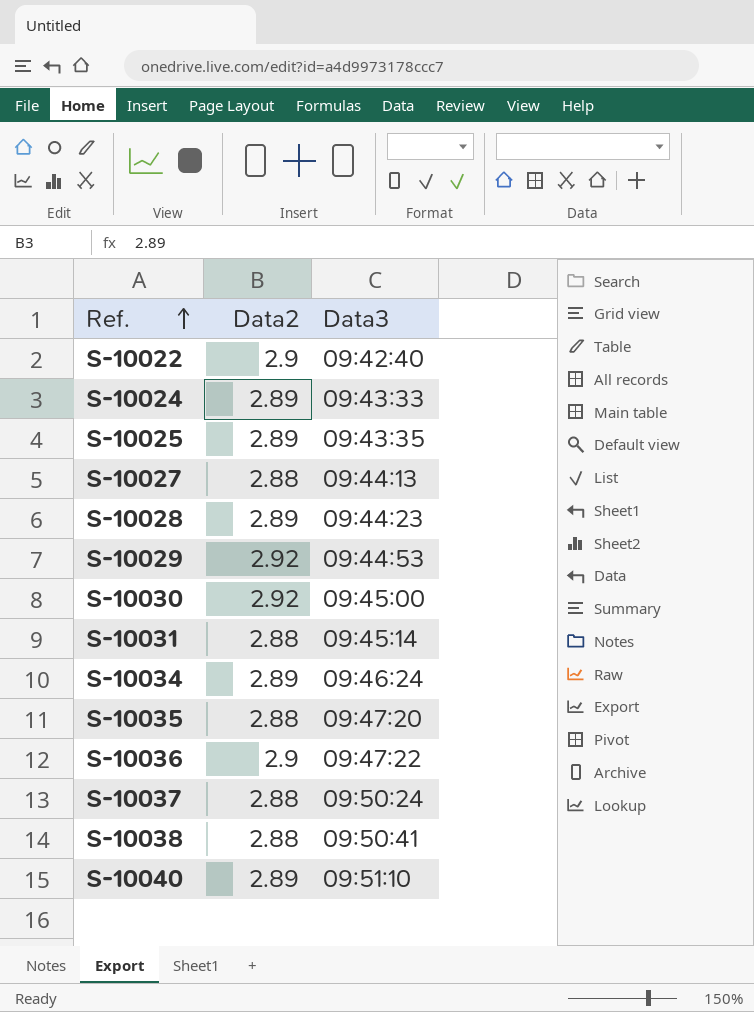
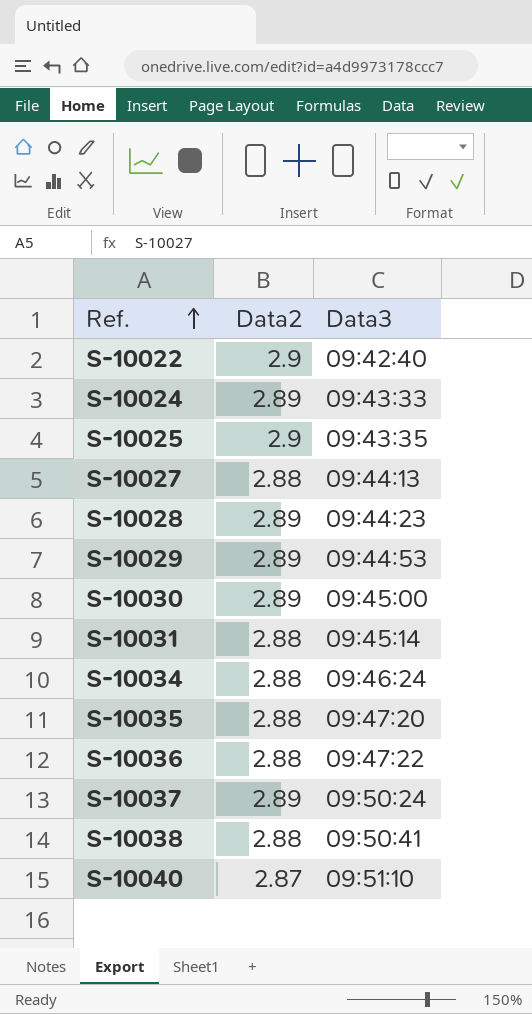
S-10025 | Data2: 2.89 -> 2.9
S-10029 | Data2: 2.92 -> 2.89
S-10030 | Data2: 2.92 -> 2.89
S-10034 | Data2: 2.89 -> 2.88
S-10036 | Data2: 2.9 -> 2.88
S-10037 | Data2: 2.88 -> 2.89
S-10040 | Data2: 2.89 -> 2.87

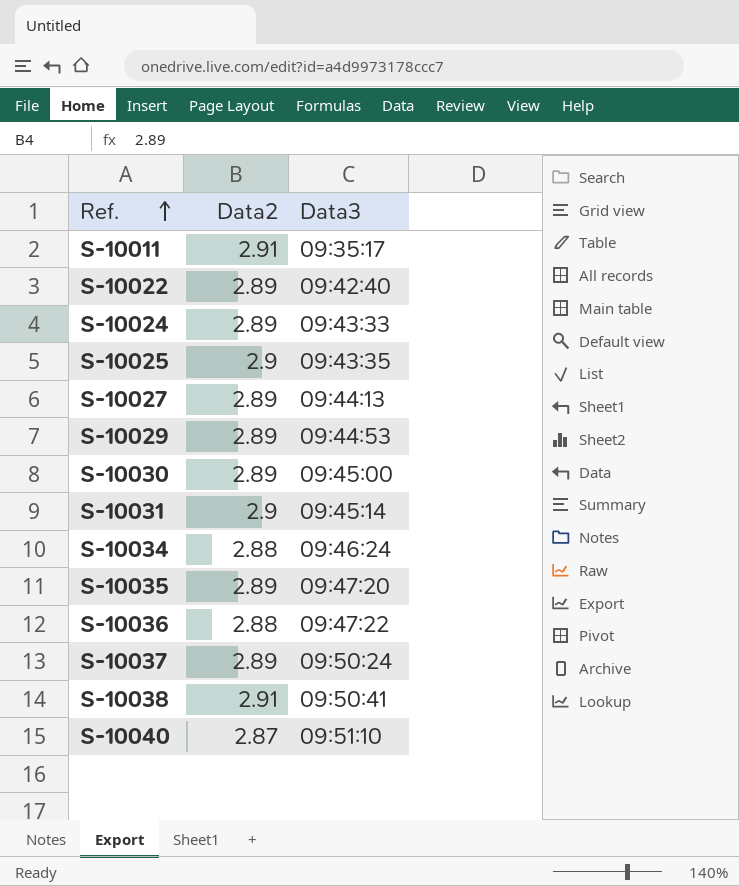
row S-10028: 2.89 | 09:44:23 -> none
row S-10011: none -> 2.91 | 09:35:17
S-10022 | Data2: 2.9 -> 2.89
S-10027 | Data2: 2.88 -> 2.89
S-10031 | Data2: 2.88 -> 2.9
S-10035 | Data2: 2.88 -> 2.89
S-10038 | Data2: 2.88 -> 2.91

